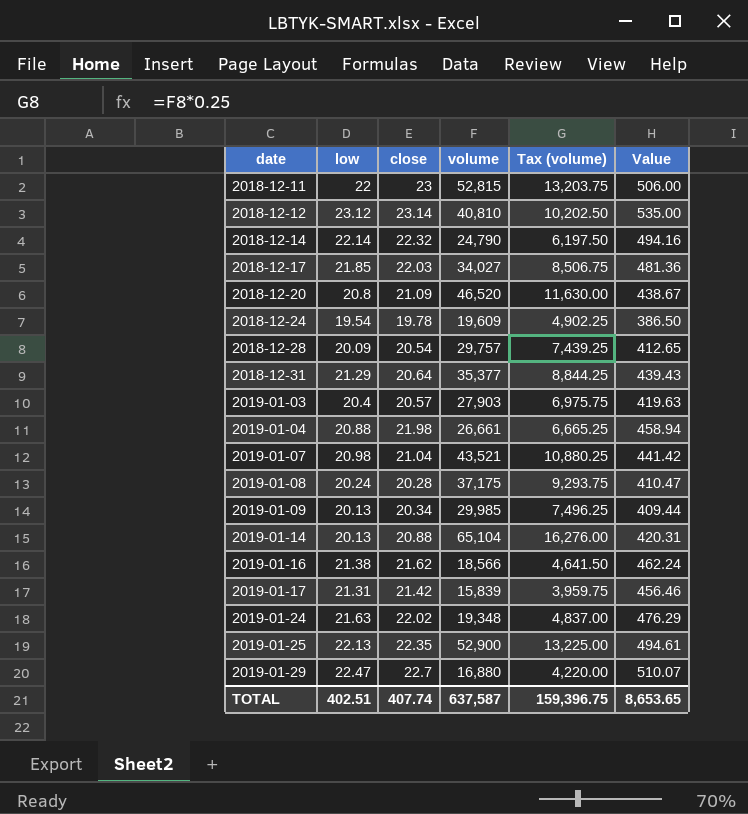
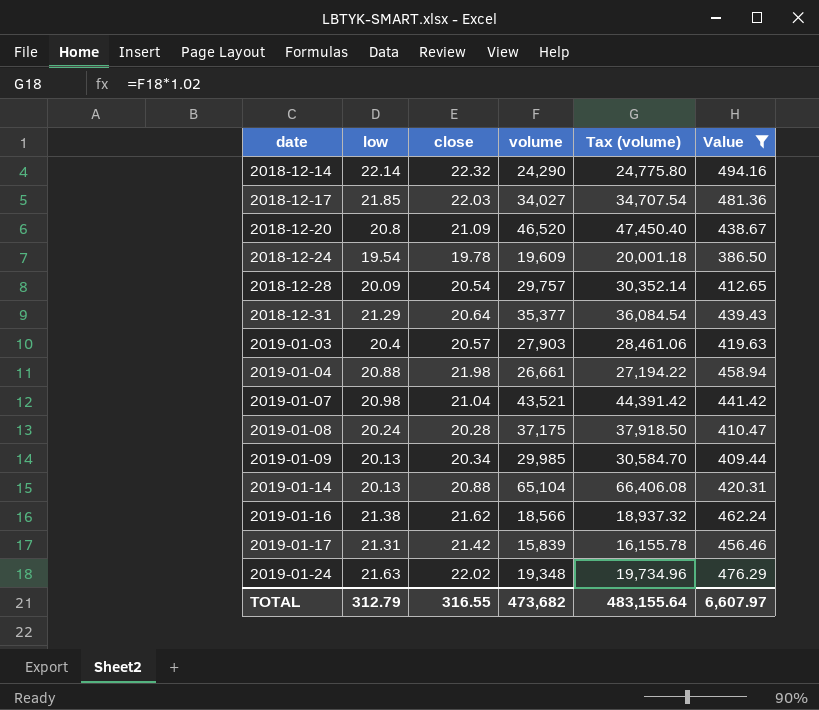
filter: none -> Value <= 494.16
column Tax (volume) | formula: [volume] * 0.25 -> [volume] * 1.02
2018-12-14 | volume: 24,790 -> 24,290
TOTAL | low: 402.51 -> 312.79
TOTAL | close: 407.74 -> 316.55
TOTAL | volume: 637,587 -> 473,682
TOTAL | Tax (volume): 159,396.75 -> 483,155.64
TOTAL | Value: 8,653.65 -> 6,607.97

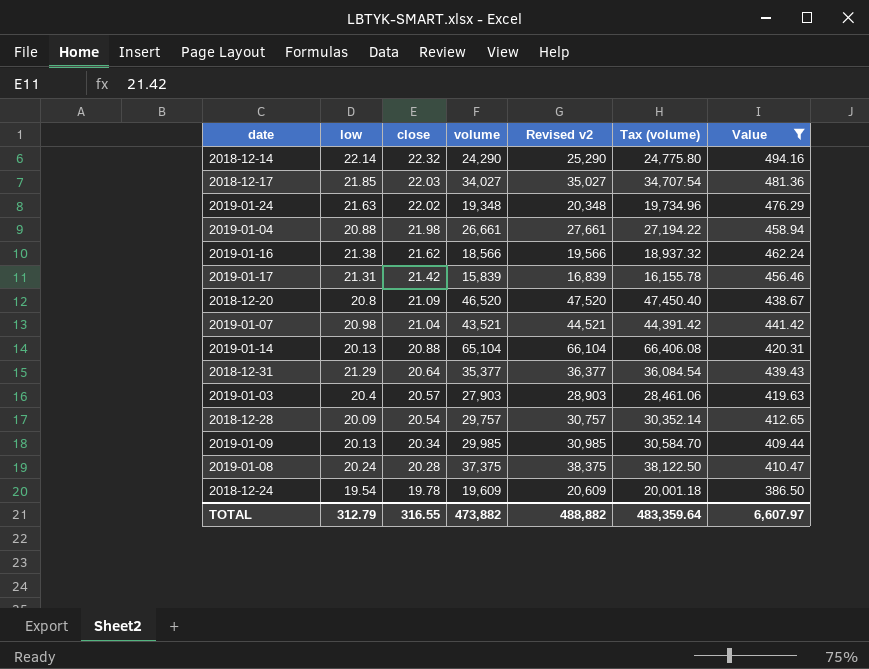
row order: date ascending -> close descending
column Revised v2 | formula: none -> [volume] + 1000
2019-01-08 | volume: 37,175 -> 37,375
2019-01-08 | Tax (volume): 37,918.50 -> 38,122.50
TOTAL | volume: 473,682 -> 473,882
TOTAL | Tax (volume): 483,155.64 -> 483,359.64

